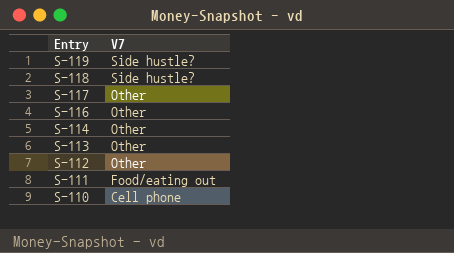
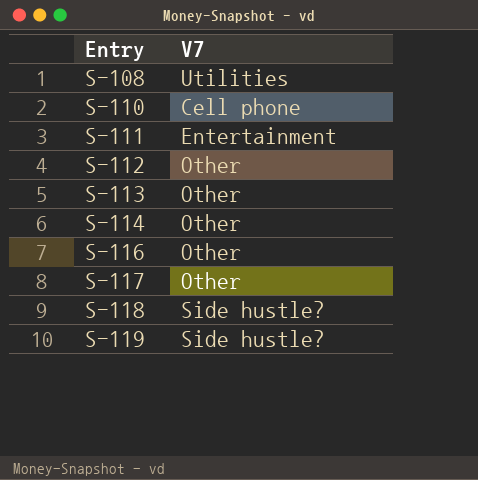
row order: Entry descending -> Entry ascending
row S-108: none -> Utilities
S-111 | V7: Food/eating out -> Entertainment

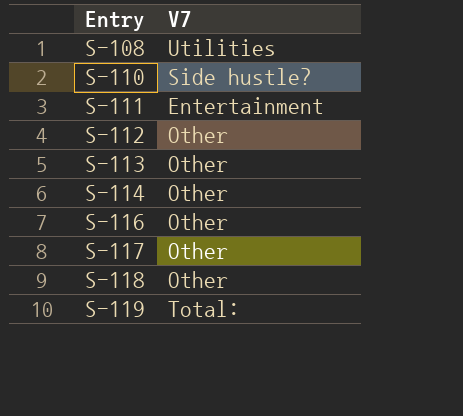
S-110 | V7: Cell phone -> Side hustle?
S-118 | V7: Side hustle? -> Other
S-119 | V7: Side hustle? -> Total:

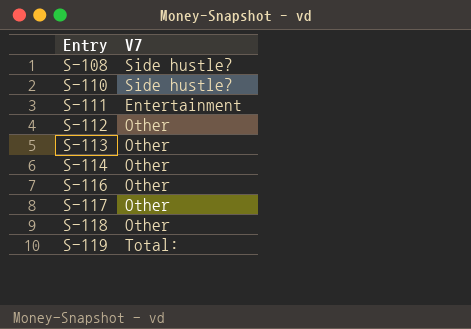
S-108 | V7: Utilities -> Side hustle?

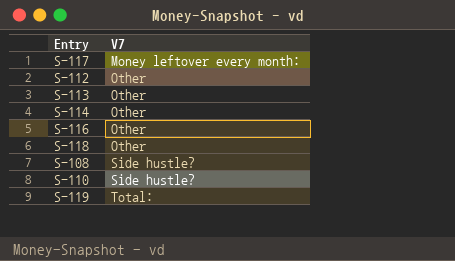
row order: Entry ascending -> V7 ascending
row S-111: Entertainment -> none
S-117 | V7: Other -> Money leftover every month:

